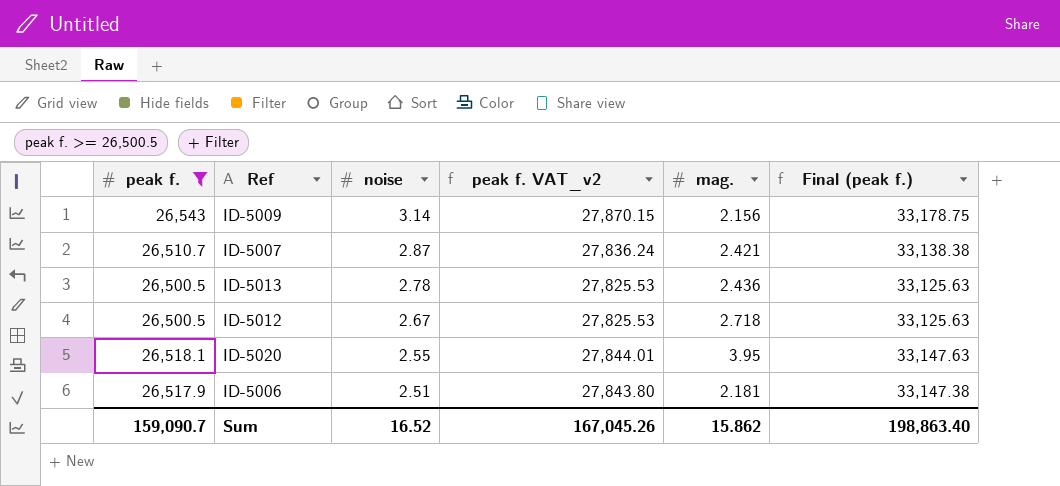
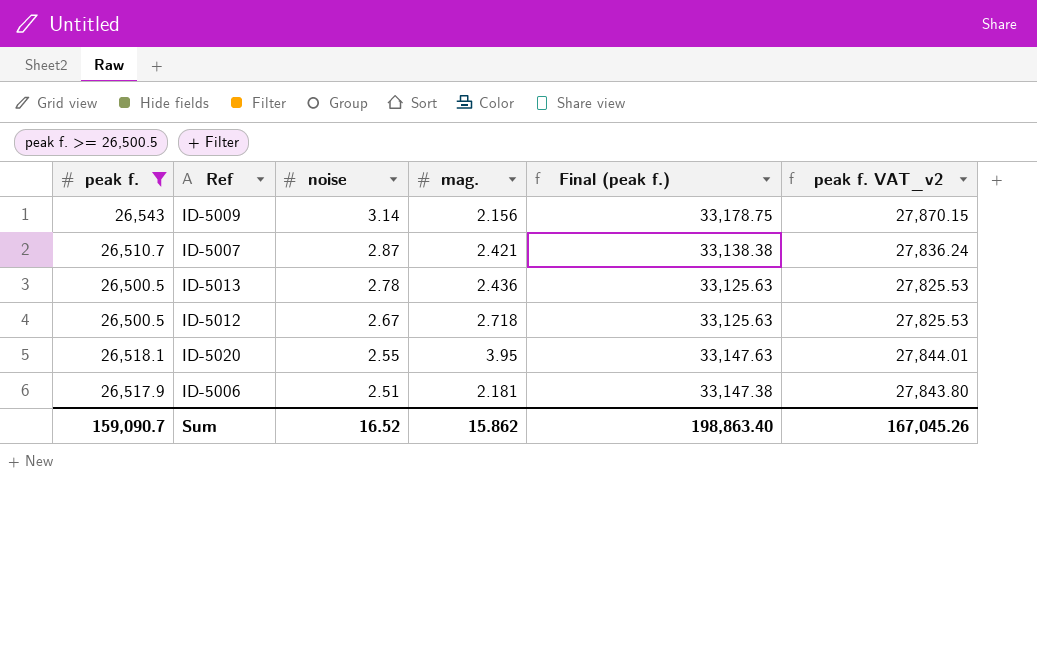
column peak f. VAT_v2 | position: 4 -> 6

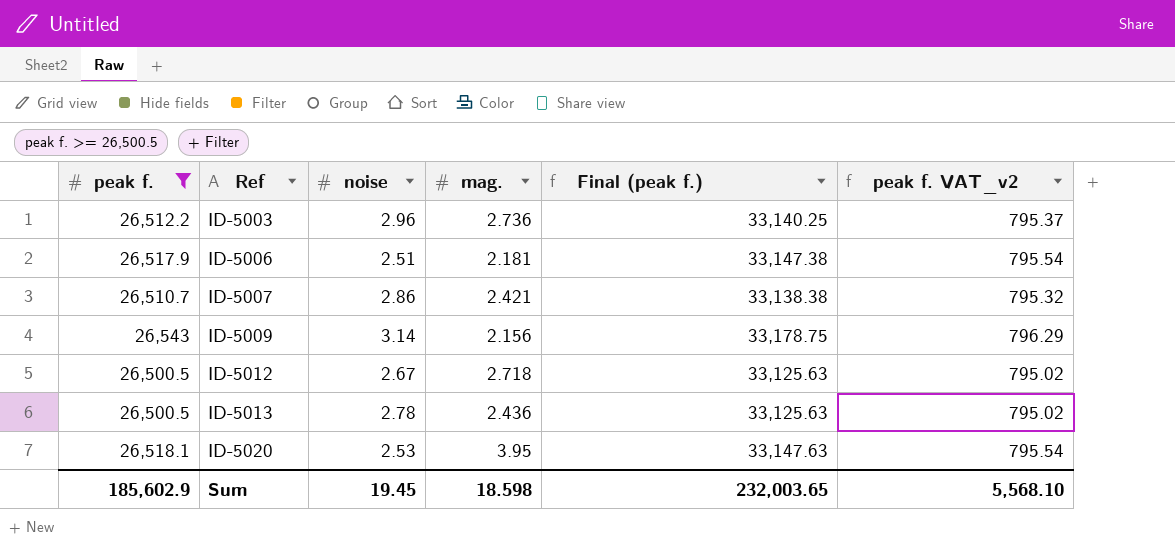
row order: noise descending -> Ref ascending
column peak f. VAT_v2 | formula: [peak f.] * 1.05 -> [peak f.] * 0.03
row ID-5003: none -> 26,512.2 | 2.96 | 2.736 | 33,140.25 | 795.37
ID-5007 | noise: 2.87 -> 2.86
ID-5020 | noise: 2.55 -> 2.53
Sum | peak f.: 159,090.7 -> 185,602.9
Sum | noise: 16.52 -> 19.45
Sum | mag.: 15.862 -> 18.598
Sum | Final (peak f.): 198,863.40 -> 232,003.65
Sum | peak f. VAT_v2: 167,045.26 -> 5,568.10

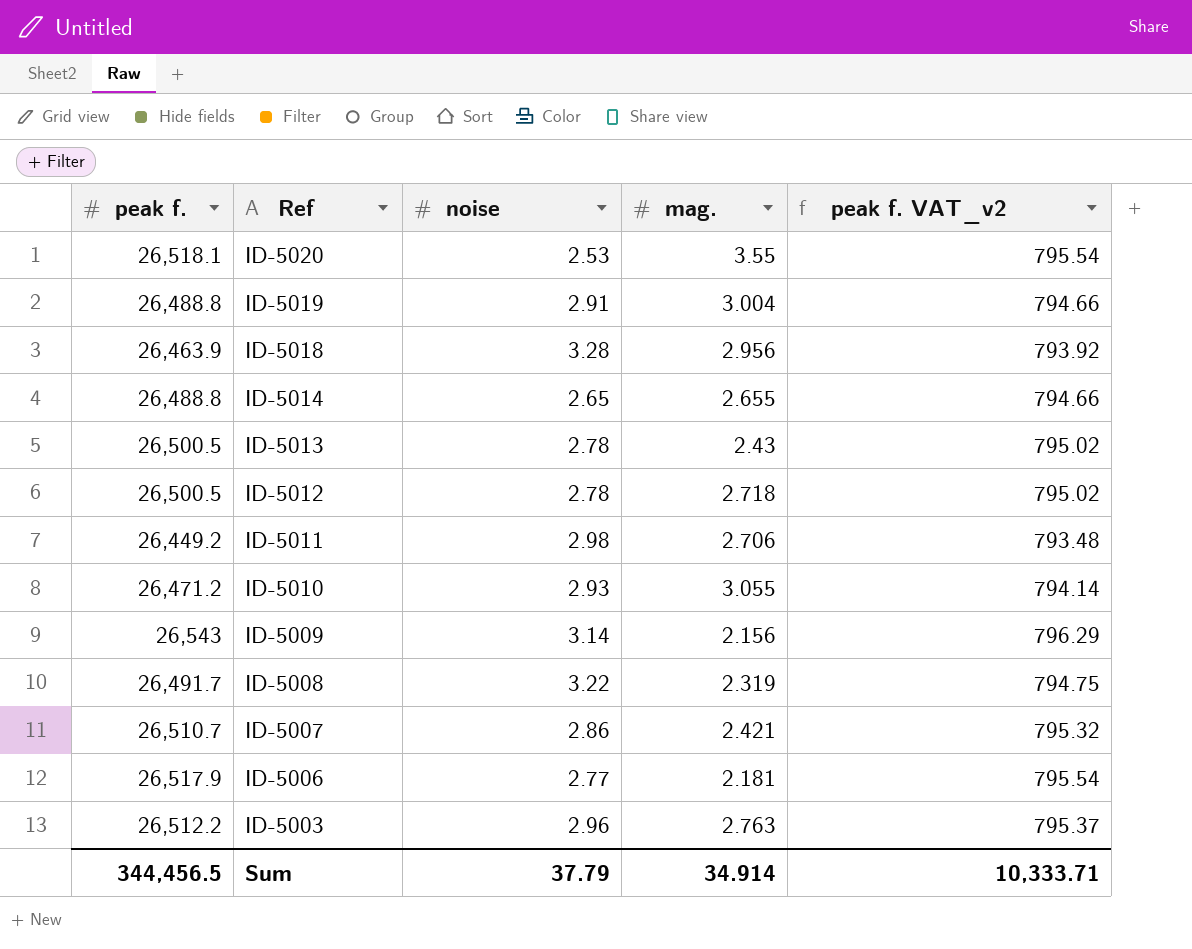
filter: peak f. >= 26,500.5 -> none
row order: Ref ascending -> Ref descending
column Final (peak f.) | formula: [peak f.] * 1.25 -> none
ID-5020 | mag.: 3.95 -> 3.55
ID-5013 | mag.: 2.436 -> 2.43
ID-5012 | noise: 2.67 -> 2.78
ID-5006 | noise: 2.51 -> 2.77
ID-5003 | mag.: 2.736 -> 2.763
Sum | peak f.: 185,602.9 -> 344,456.5
Sum | noise: 19.45 -> 37.79
Sum | mag.: 18.598 -> 34.914
Sum | peak f. VAT_v2: 5,568.10 -> 10,333.71

